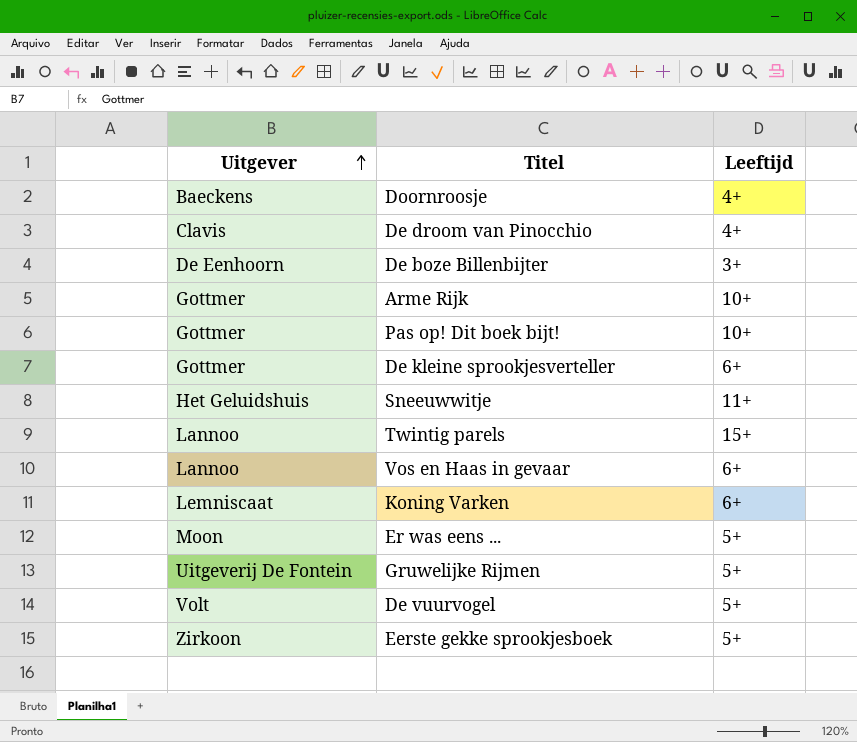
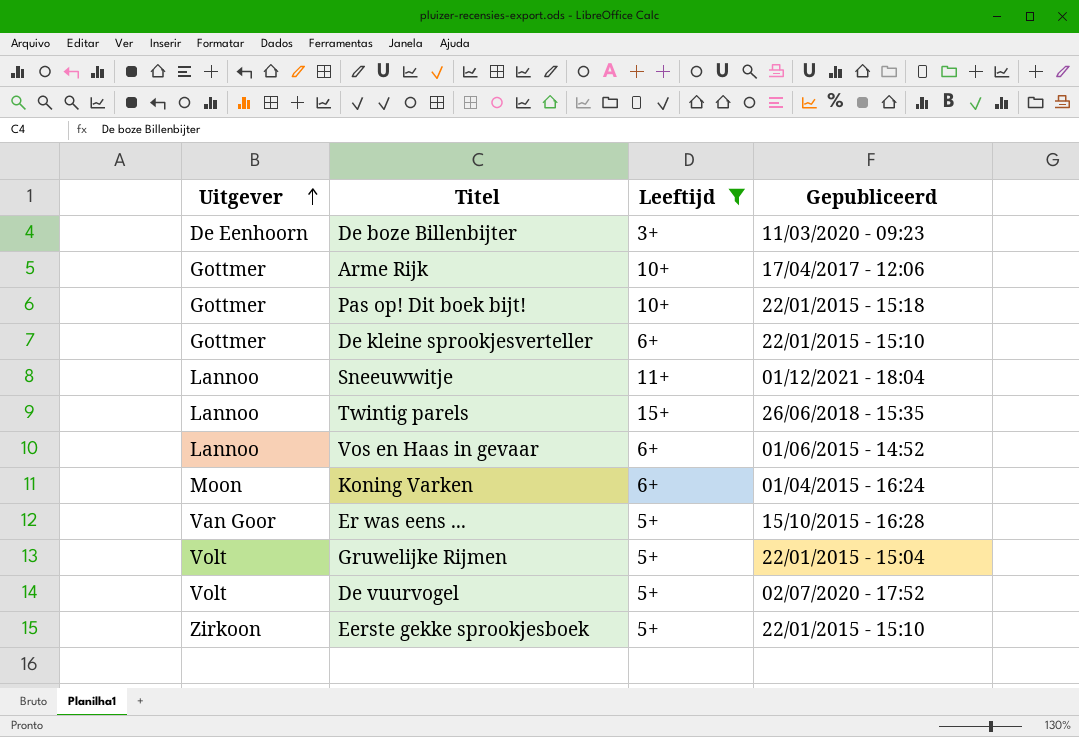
filter: none -> Leeftijd != 4+
column Gepubliceerd | position: none -> 4
Sneeuwwitje | Uitgever: Het Geluidshuis -> Lannoo
Koning Varken | Uitgever: Lemniscaat -> Moon
Er was eens ... | Uitgever: Moon -> Van Goor
Gruwelijke Rijmen | Uitgever: Uitgeverij De Fontein -> Volt

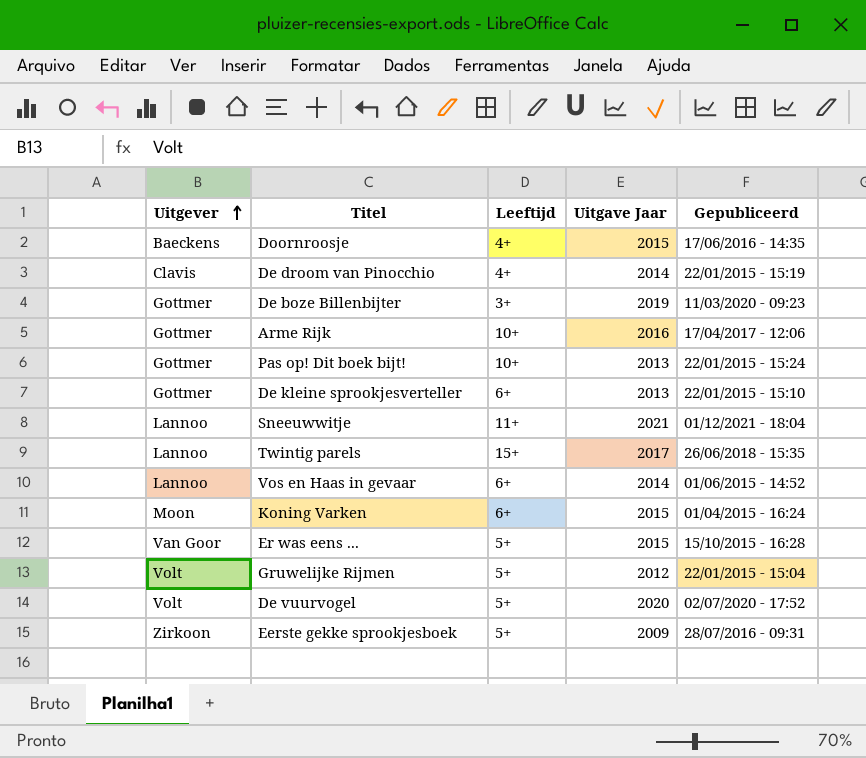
filter: Leeftijd != 4+ -> none
column Uitgave Jaar | position: none -> 4
De boze Billenbijter | Uitgever: De Eenhoorn -> Gottmer
Pas op! Dit boek bijt! | Gepubliceerd: 22/01/2015 - 15:18 -> 22/01/2015 - 15:24
Eerste gekke sprookjesboek | Gepubliceerd: 22/01/2015 - 15:10 -> 28/07/2016 - 09:31

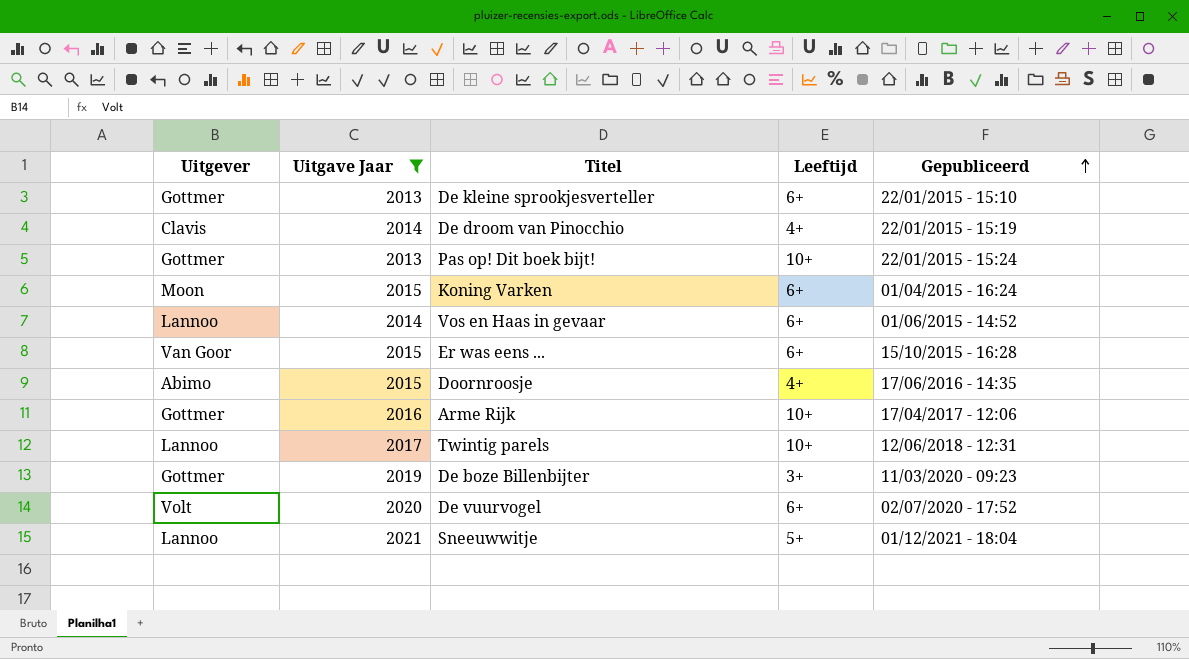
filter: none -> Uitgave Jaar >= 2013
row order: Uitgever ascending -> Gepubliceerd ascending
column Uitgave Jaar | position: 4 -> 2
Er was eens ... | Leeftijd: 5+ -> 6+
Doornroosje | Uitgever: Baeckens -> Abimo
Twintig parels | Leeftijd: 15+ -> 10+
Twintig parels | Gepubliceerd: 26/06/2018 - 15:35 -> 12/06/2018 - 12:31
De vuurvogel | Leeftijd: 5+ -> 6+
Sneeuwwitje | Leeftijd: 11+ -> 5+

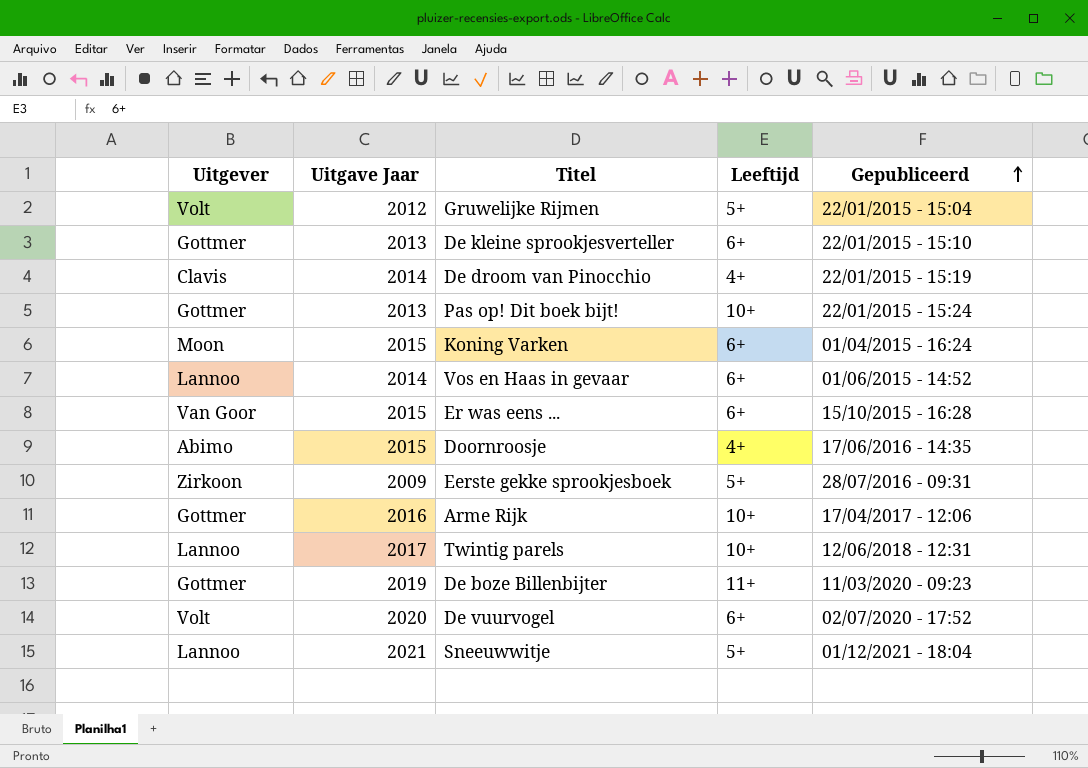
filter: Uitgave Jaar >= 2013 -> none
De boze Billenbijter | Leeftijd: 3+ -> 11+

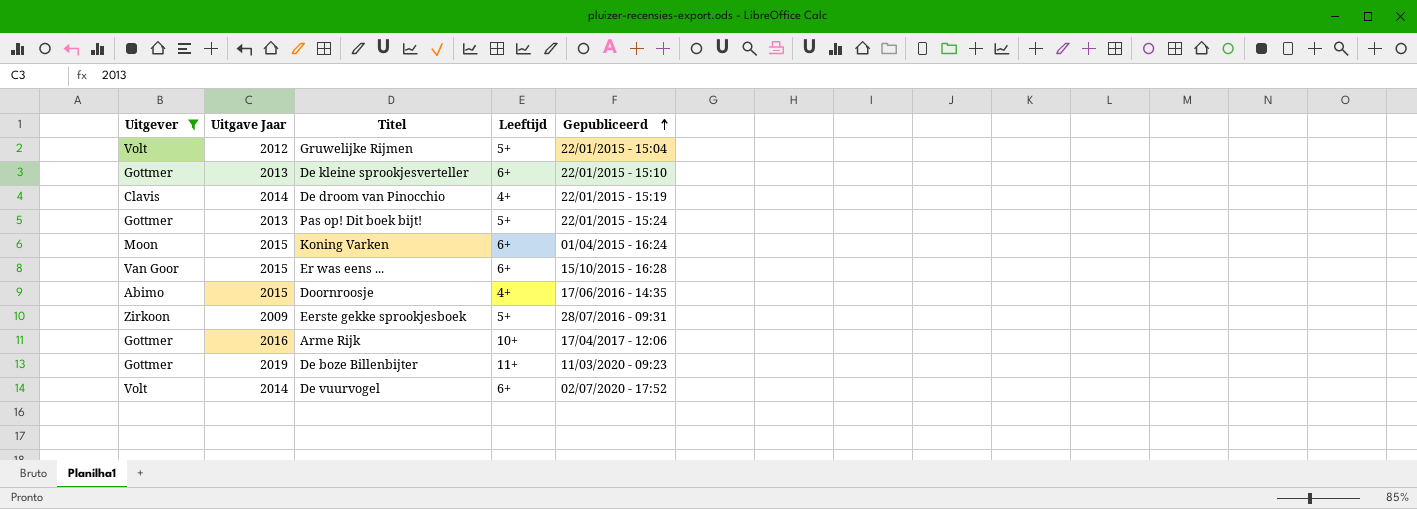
filter: none -> Uitgever != Lannoo
Pas op! Dit boek bijt! | Leeftijd: 10+ -> 5+
De vuurvogel | Uitgave Jaar: 2020 -> 2014

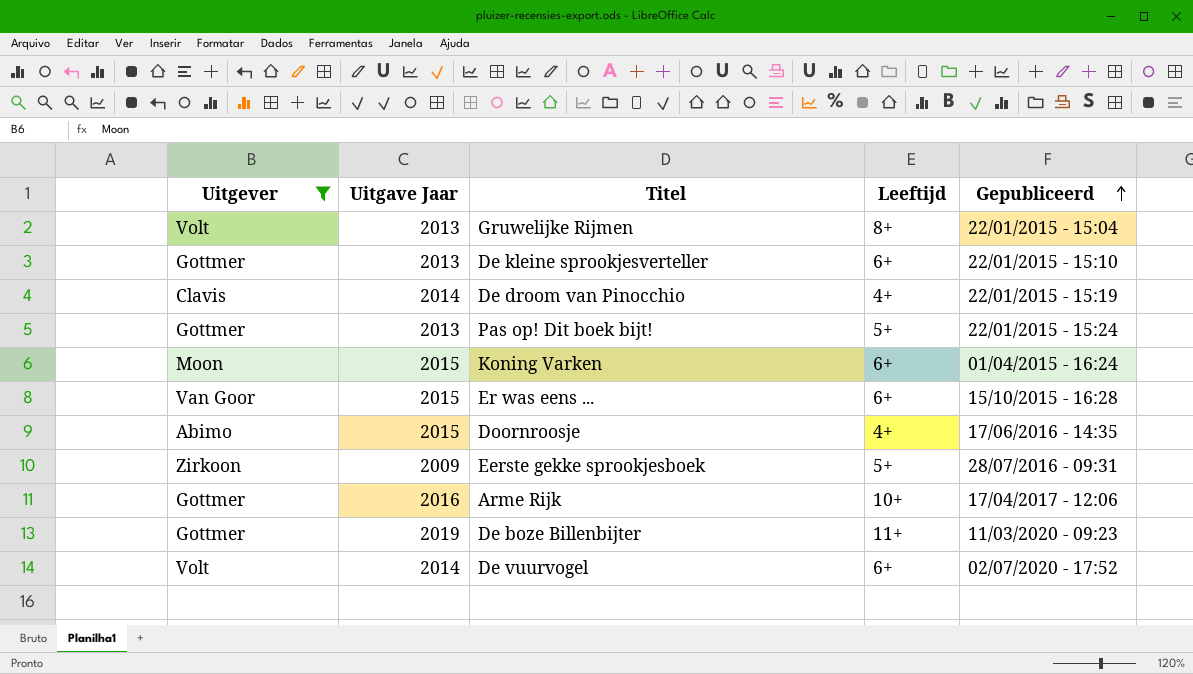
Gruwelijke Rijmen | Uitgave Jaar: 2012 -> 2013
Gruwelijke Rijmen | Leeftijd: 5+ -> 8+

